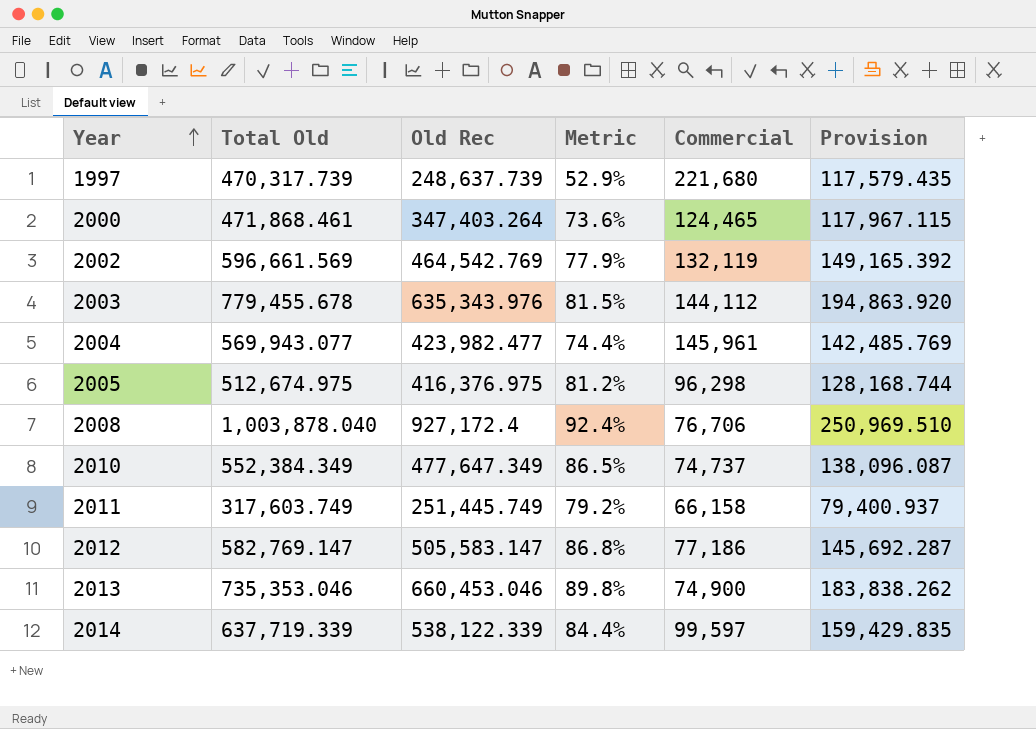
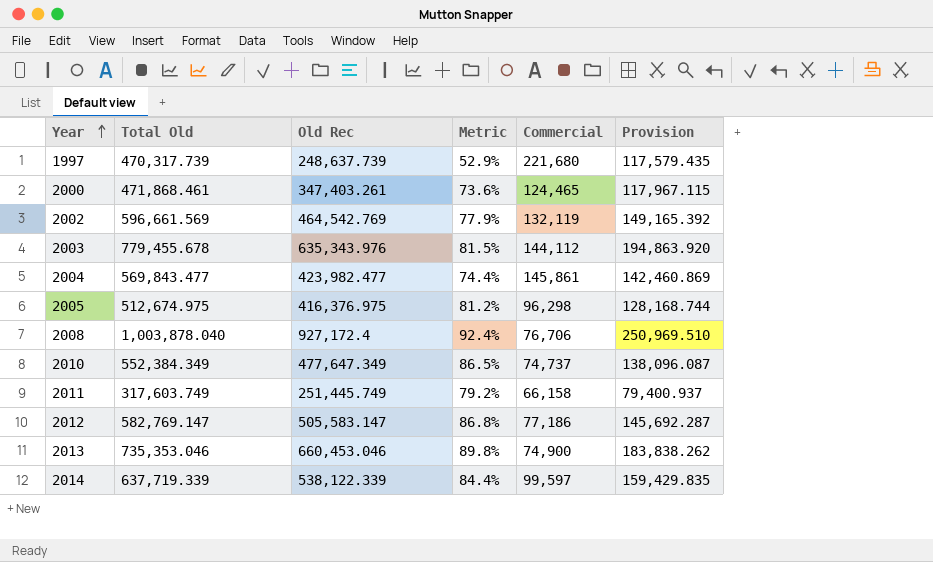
2000 | Old Rec: 347,403.264 -> 347,403.261
2004 | Total Old: 569,943.077 -> 569,843.477
2004 | Commercial: 145,961 -> 145,861
2004 | Provision: 142,485.769 -> 142,460.869

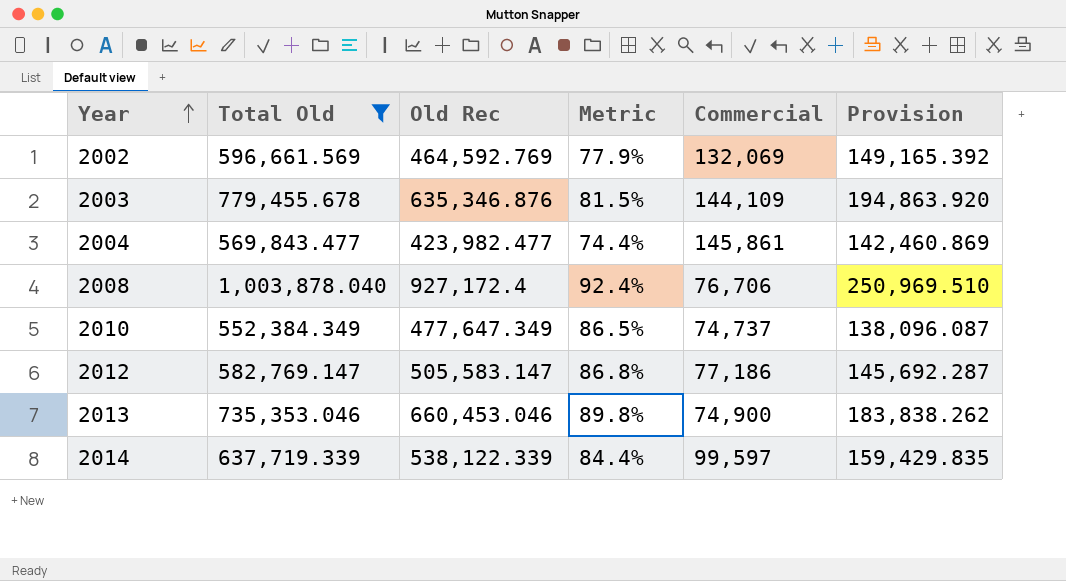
filter: none -> Total Old >= 552,384.349
2002 | Old Rec: 464,542.769 -> 464,592.769
2002 | Commercial: 132,119 -> 132,069
2003 | Old Rec: 635,343.976 -> 635,346.876
2003 | Commercial: 144,112 -> 144,109

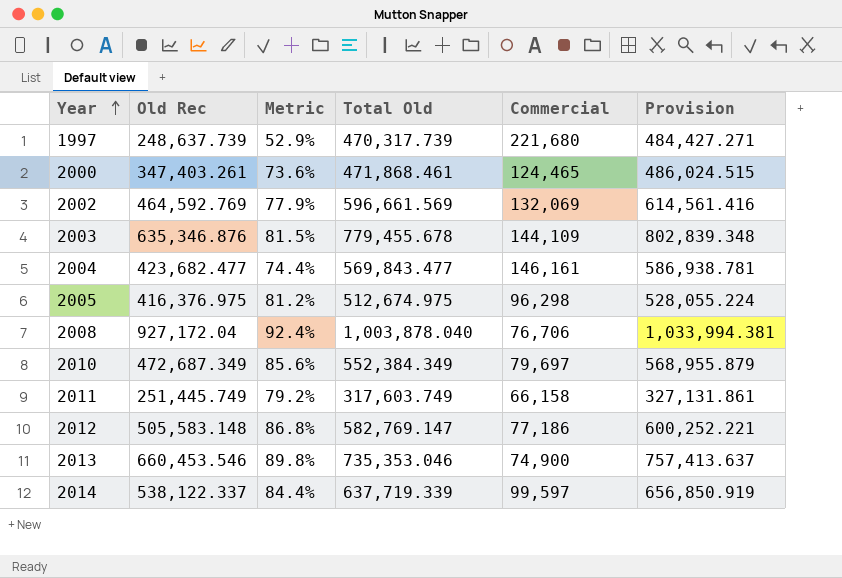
filter: Total Old >= 552,384.349 -> none
column Total Old | position: 2 -> 4
column Provision | formula: [Total Old] * 0.25 -> [Total Old] * 1.03
2004 | Old Rec: 423,982.477 -> 423,682.477
2004 | Commercial: 145,861 -> 146,161
2008 | Old Rec: 927,172.4 -> 927,172.04
2010 | Old Rec: 477,647.349 -> 472,687.349
2010 | Metric: 86.5% -> 85.6%
2010 | Commercial: 74,737 -> 79,697
2012 | Old Rec: 505,583.147 -> 505,583.148
2013 | Old Rec: 660,453.046 -> 660,453.546
2014 | Old Rec: 538,122.339 -> 538,122.337

